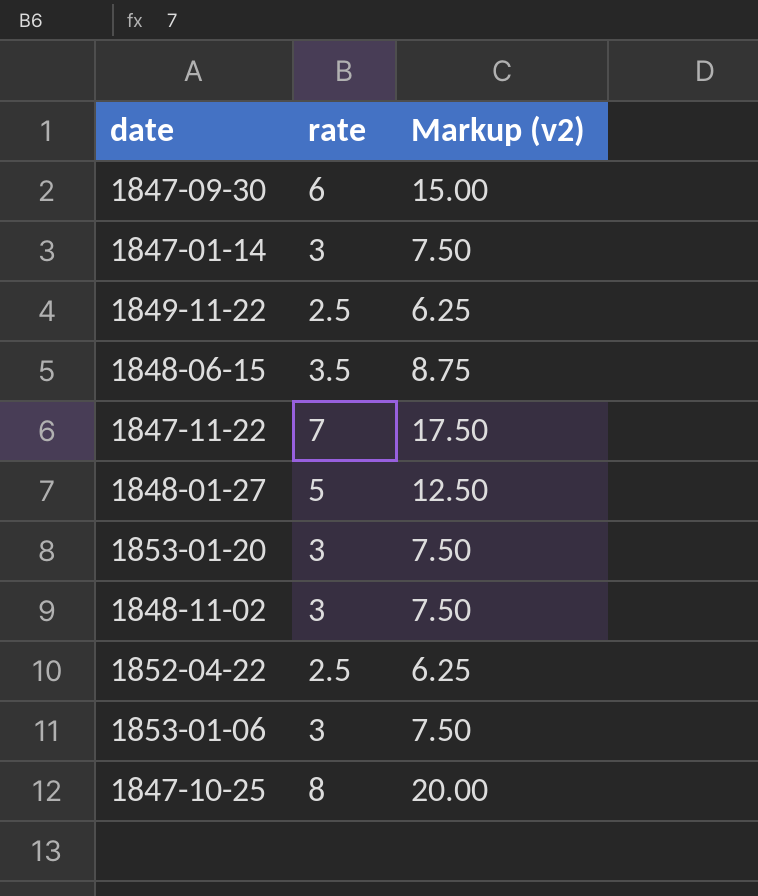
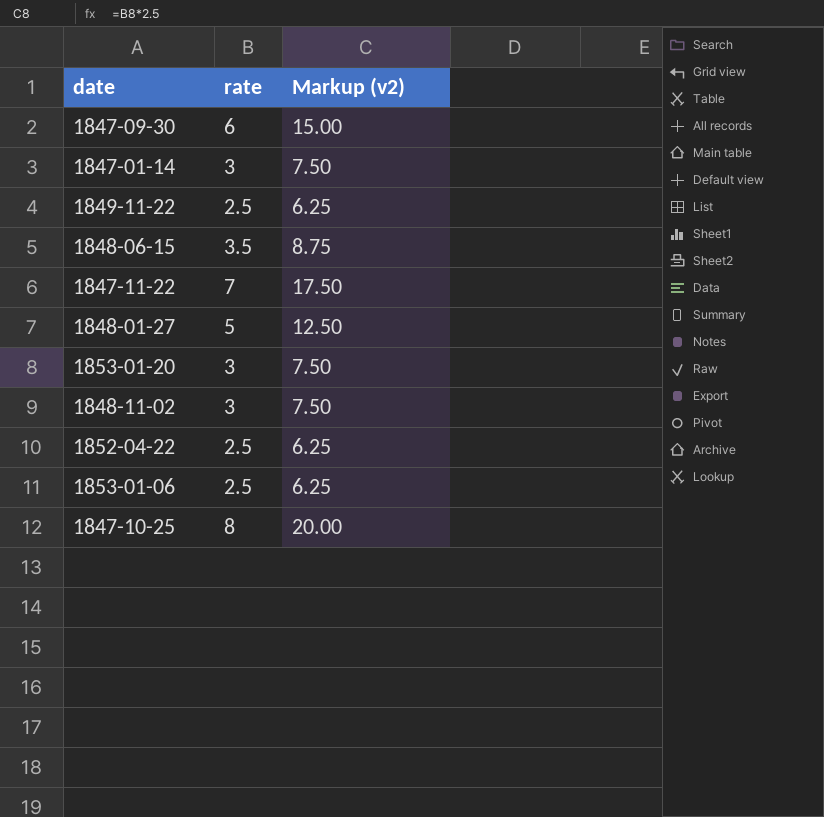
1853-01-06 | rate: 3 -> 2.5
1853-01-06 | Markup (v2): 7.50 -> 6.25

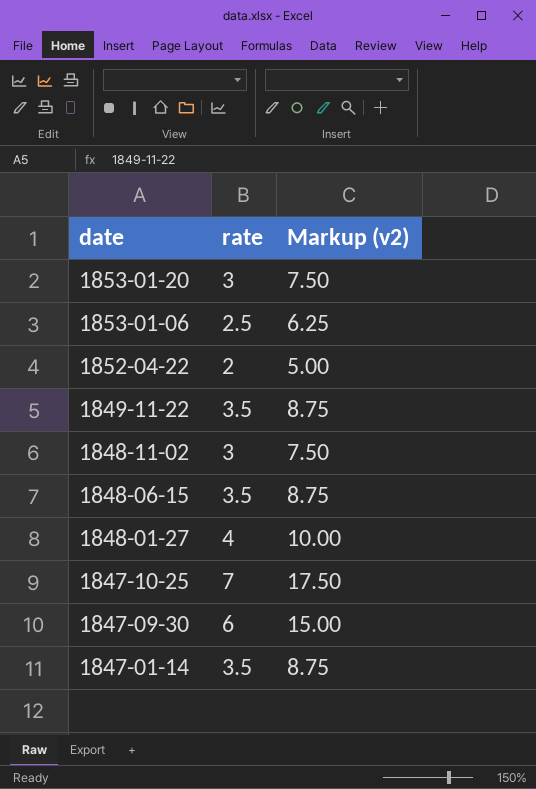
row order: none -> date descending
row 1847-11-22: 7 | 17.50 -> none
1852-04-22 | rate: 2.5 -> 2
1852-04-22 | Markup (v2): 6.25 -> 5.00
1849-11-22 | rate: 2.5 -> 3.5
1849-11-22 | Markup (v2): 6.25 -> 8.75
1848-01-27 | rate: 5 -> 4
1848-01-27 | Markup (v2): 12.50 -> 10.00
1847-10-25 | rate: 8 -> 7
1847-10-25 | Markup (v2): 20.00 -> 17.50
1847-01-14 | rate: 3 -> 3.5
1847-01-14 | Markup (v2): 7.50 -> 8.75

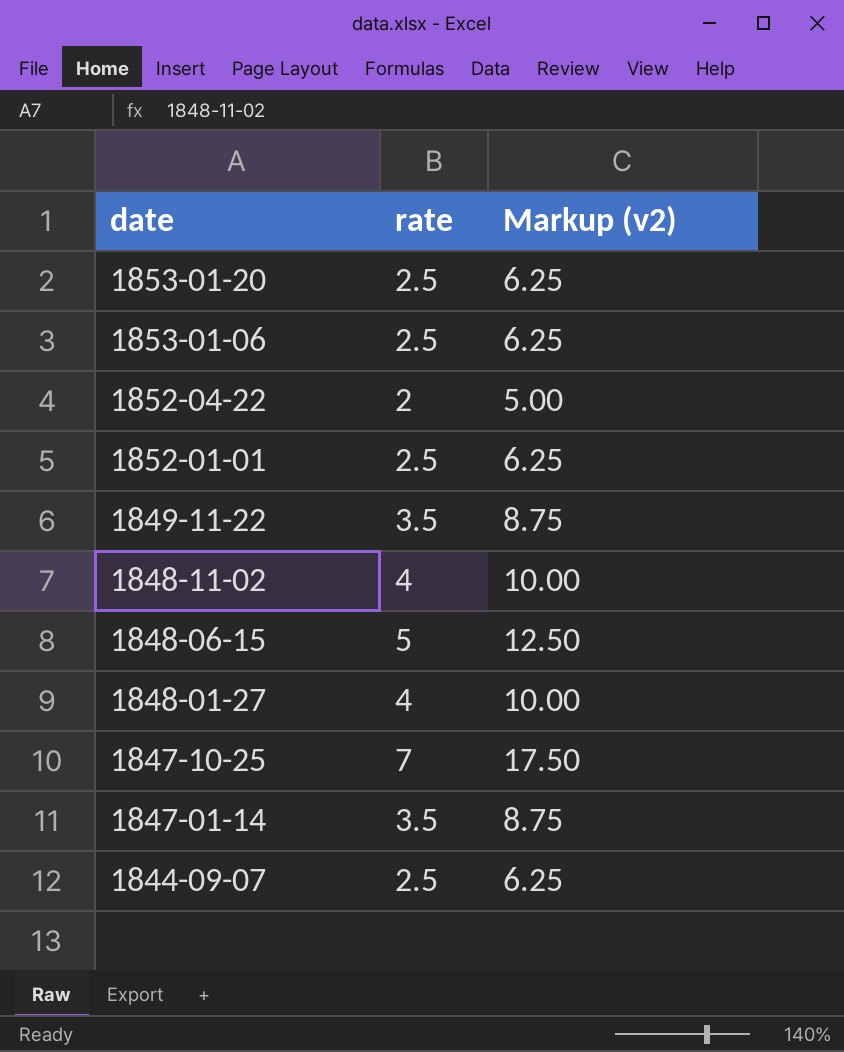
row 1847-09-30: 6 | 15.00 -> none
1853-01-20 | rate: 3 -> 2.5
1853-01-20 | Markup (v2): 7.50 -> 6.25
row 1852-01-01: none -> 2.5 | 6.25
1848-11-02 | rate: 3 -> 4
1848-11-02 | Markup (v2): 7.50 -> 10.00
1848-06-15 | rate: 3.5 -> 5
1848-06-15 | Markup (v2): 8.75 -> 12.50
row 1844-09-07: none -> 2.5 | 6.25

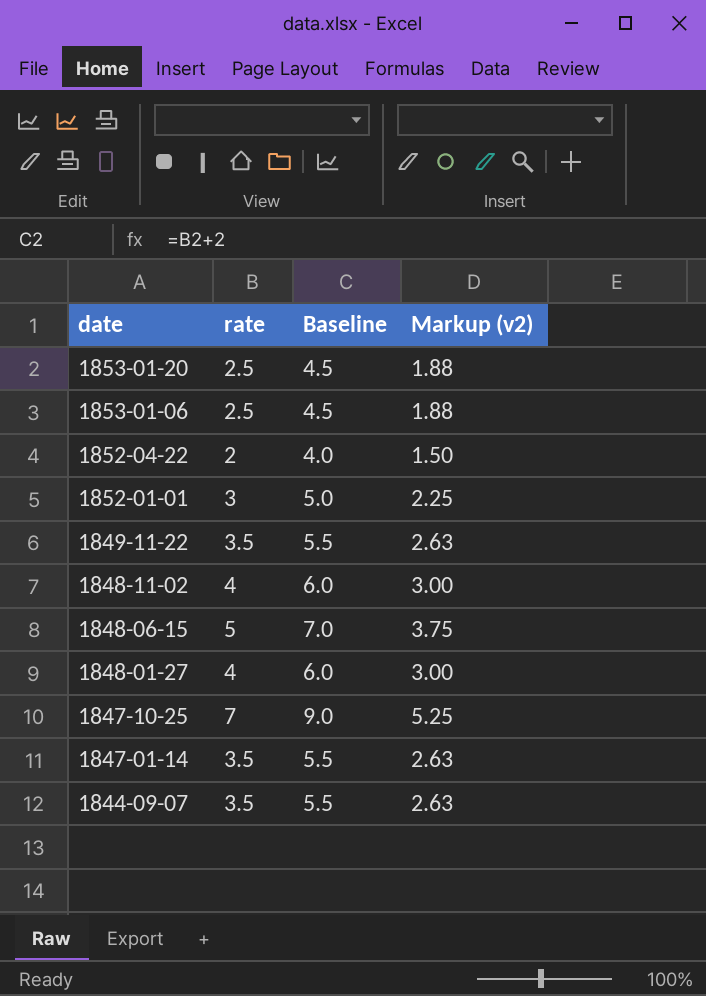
column Baseline | formula: none -> [rate] + 2
column Markup (v2) | formula: [rate] * 2.5 -> [rate] * 0.75
1852-01-01 | rate: 2.5 -> 3
1844-09-07 | rate: 2.5 -> 3.5

